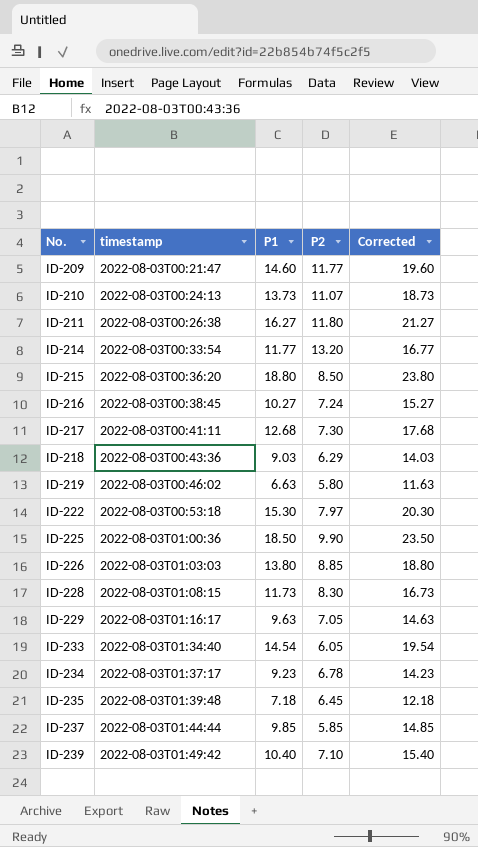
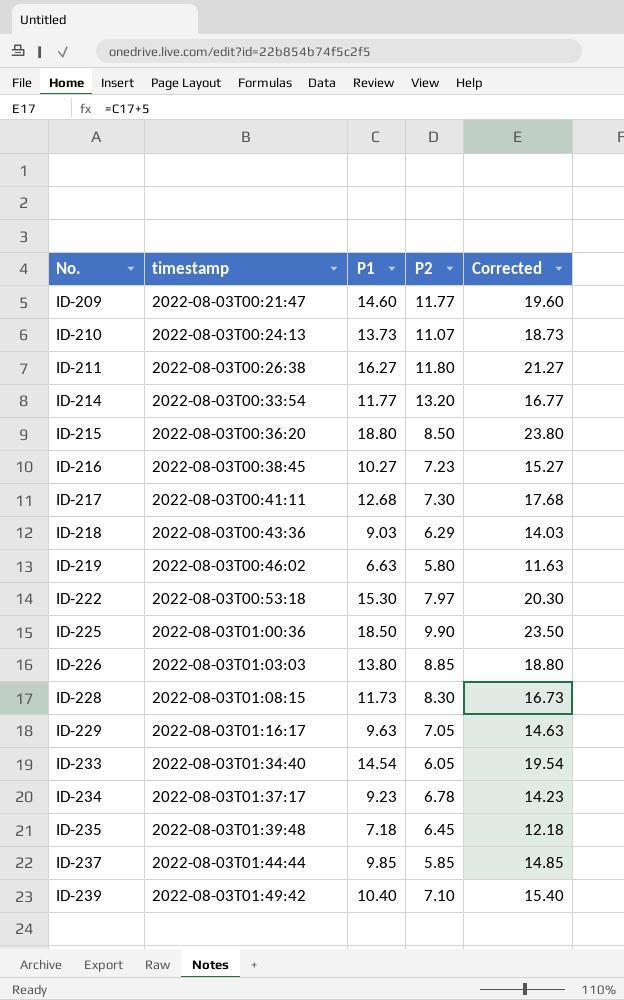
ID-216 | P2: 7.24 -> 7.23

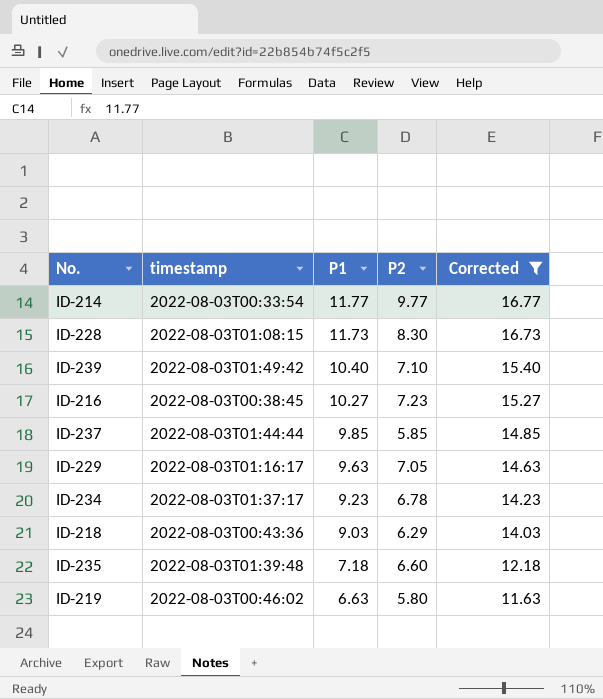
filter: none -> Corrected <= 16.77
row order: No. ascending -> P1 descending
ID-214 | P2: 13.20 -> 9.77
ID-235 | P2: 6.45 -> 6.60

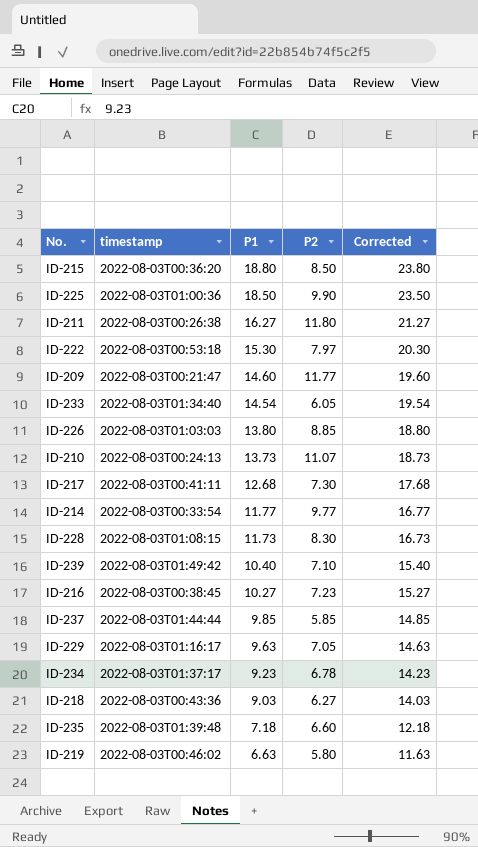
filter: Corrected <= 16.77 -> none
ID-218 | P2: 6.29 -> 6.27

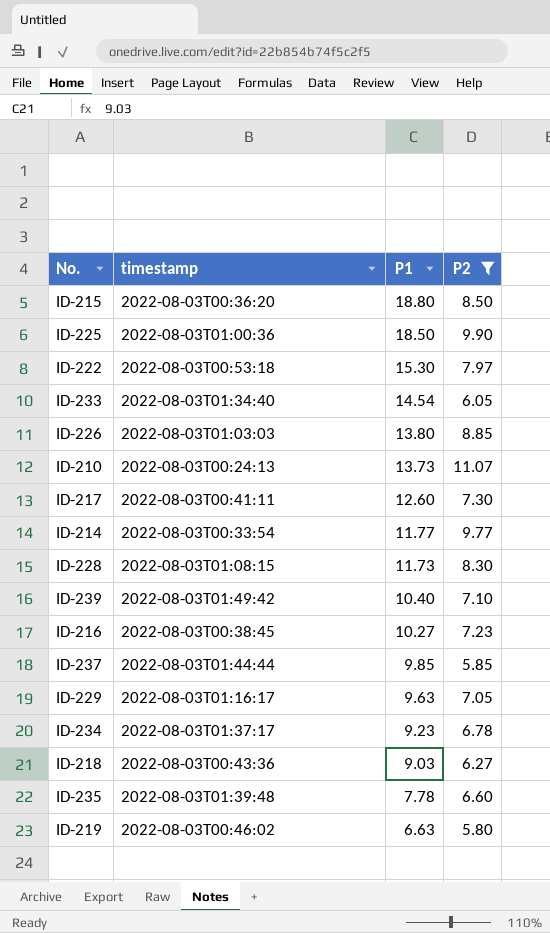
filter: none -> P2 <= 11.07
column Corrected | formula: [P1] + 5 -> none
ID-217 | P1: 12.68 -> 12.60
ID-235 | P1: 7.18 -> 7.78

